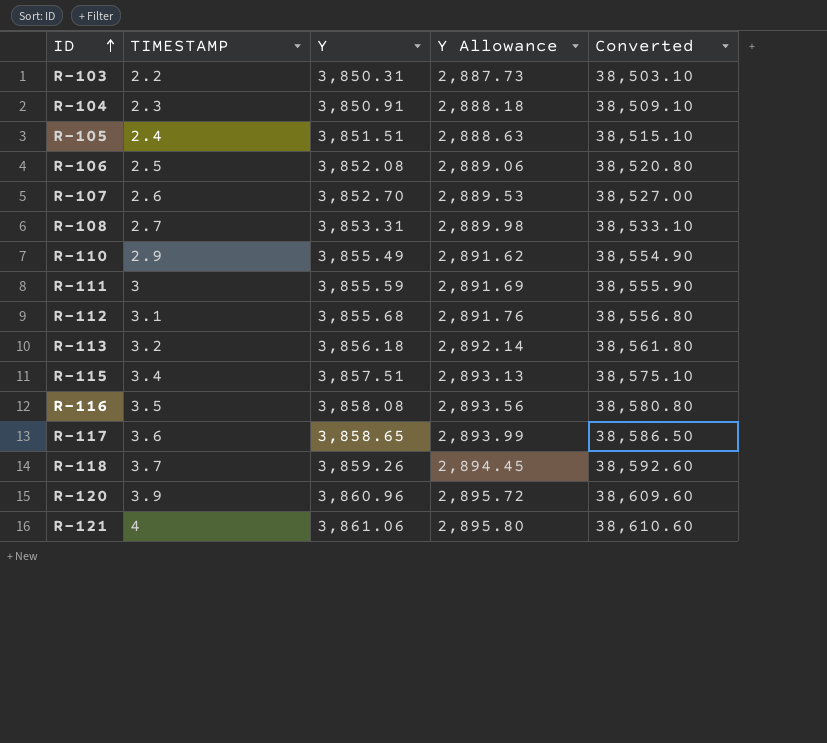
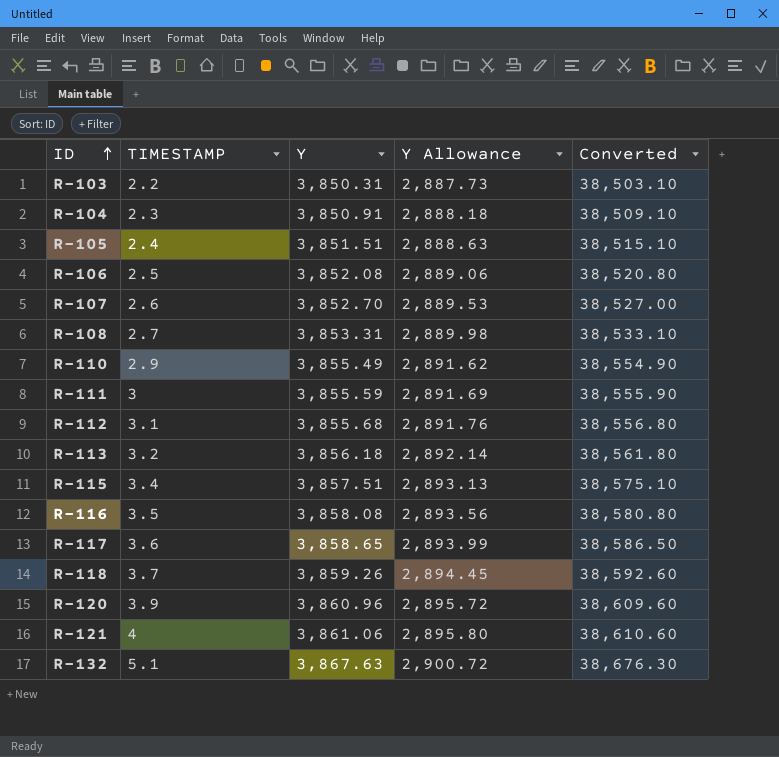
row R-132: none -> 5.1 | 3,867.63 | 2,900.72 | 38,676.30

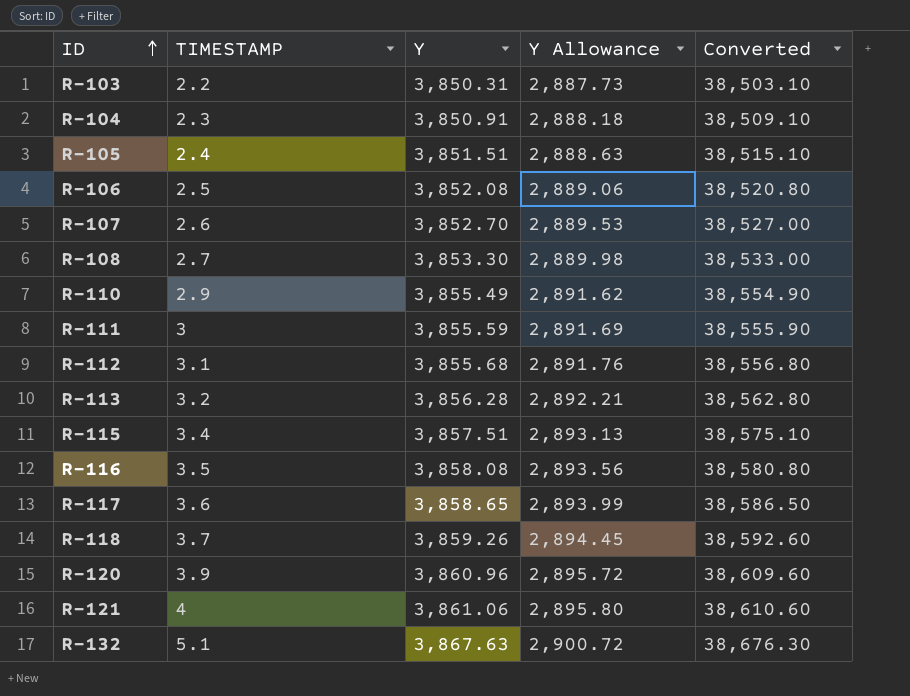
R-108 | Y: 3,853.31 -> 3,853.30
R-108 | Converted: 38,533.10 -> 38,533.00
R-113 | Y: 3,856.18 -> 3,856.28
R-113 | Y Allowance: 2,892.14 -> 2,892.21
R-113 | Converted: 38,561.80 -> 38,562.80

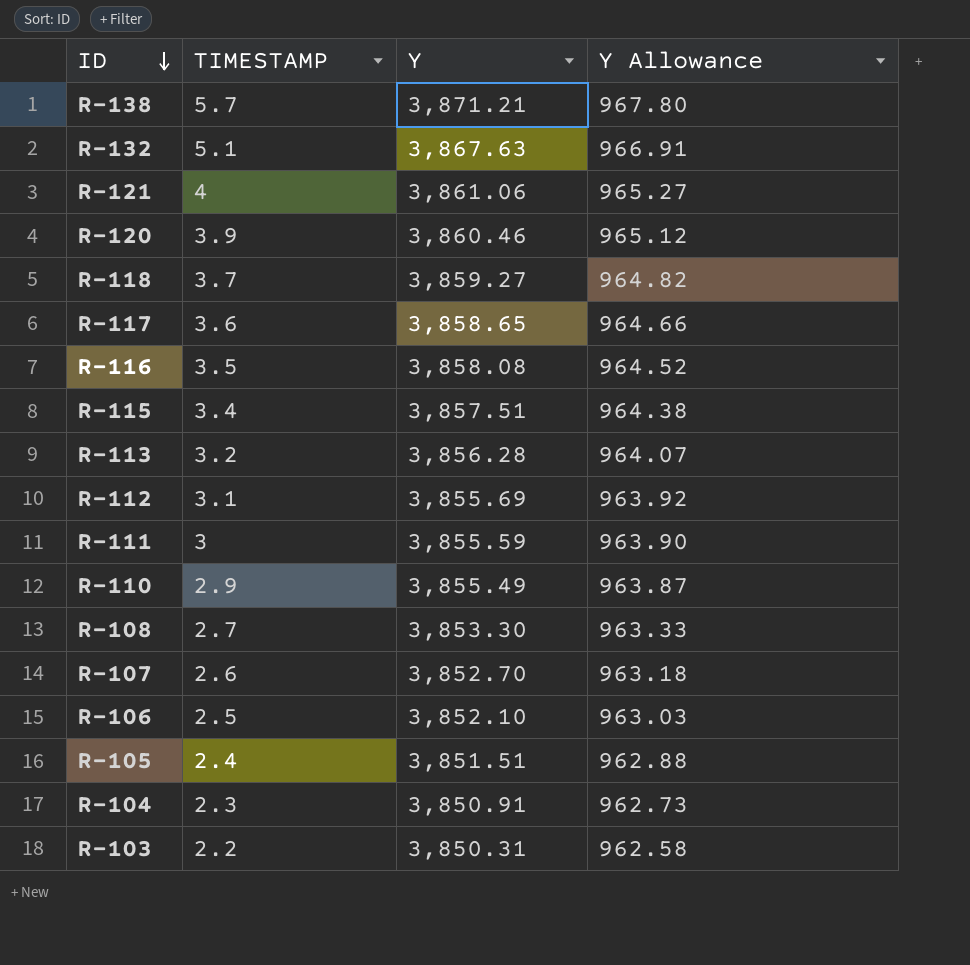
row order: ID ascending -> ID descending
column Converted | formula: [Y] * 10 -> none
column Y Allowance | formula: [Y] * 0.75 -> [Y] * 0.25
row R-138: none -> 5.7 | 3,871.21 | 967.80
R-120 | Y: 3,860.96 -> 3,860.46
R-118 | Y: 3,859.26 -> 3,859.27
R-112 | Y: 3,855.68 -> 3,855.69
R-106 | Y: 3,852.08 -> 3,852.10

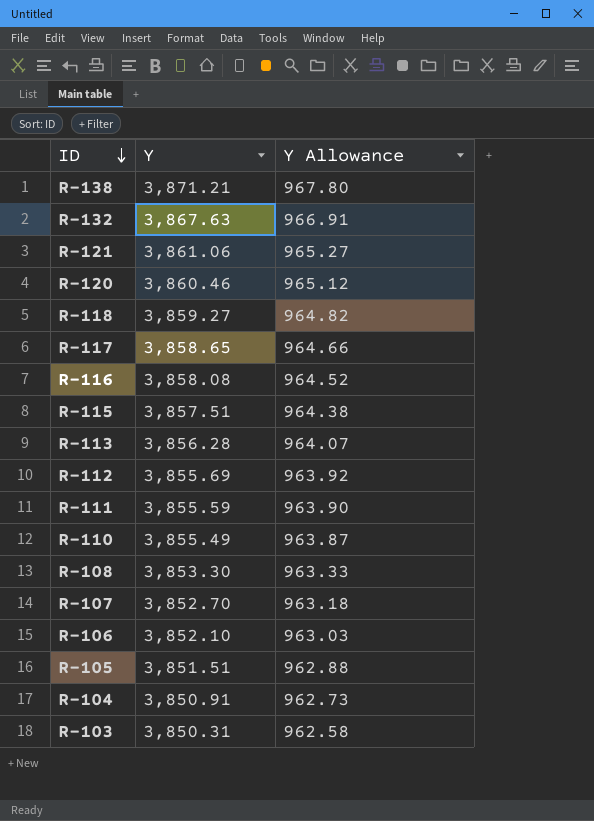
column TIMESTAMP | position: 2 -> none

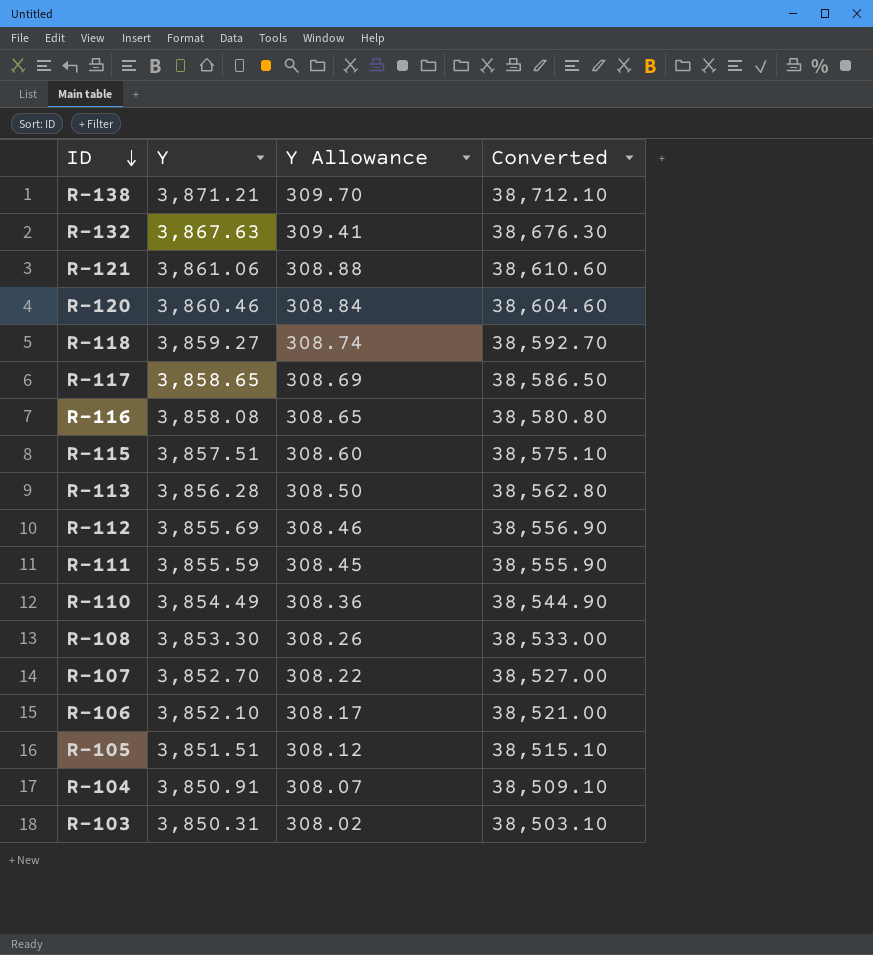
column Y Allowance | formula: [Y] * 0.25 -> [Y] * 0.08
column Converted | formula: none -> [Y] * 10
R-110 | Y: 3,855.49 -> 3,854.49

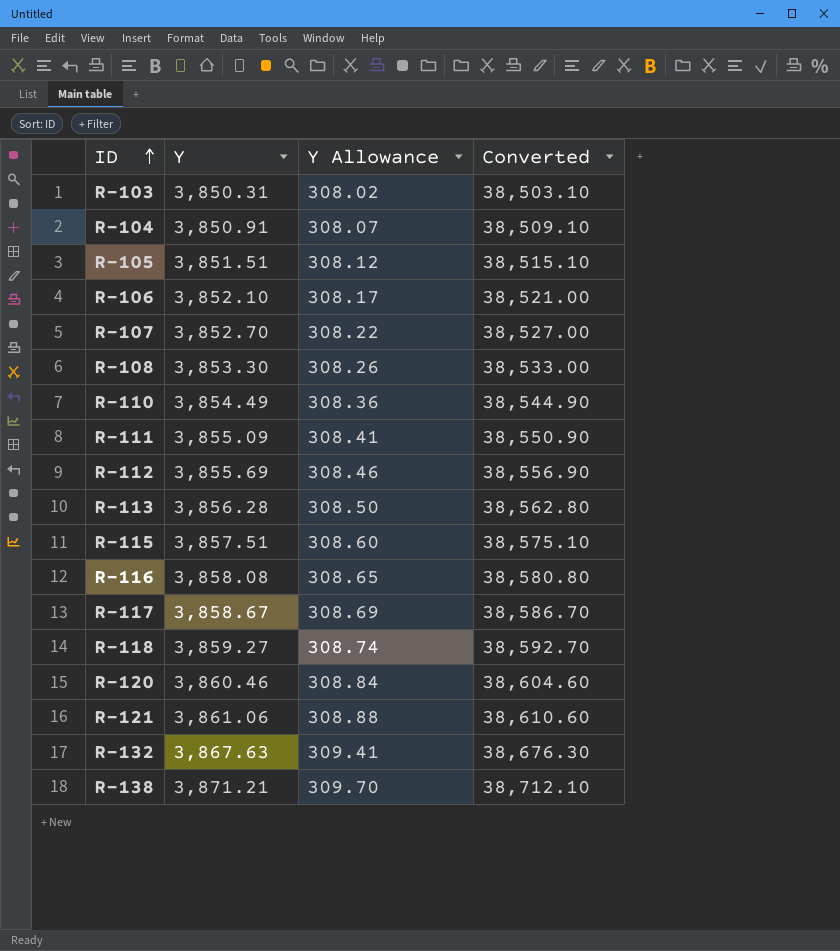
row order: ID descending -> ID ascending
R-111 | Y: 3,855.59 -> 3,855.09
R-111 | Y Allowance: 308.45 -> 308.41
R-111 | Converted: 38,555.90 -> 38,550.90
R-117 | Y: 3,858.65 -> 3,858.67
R-117 | Converted: 38,586.50 -> 38,586.70

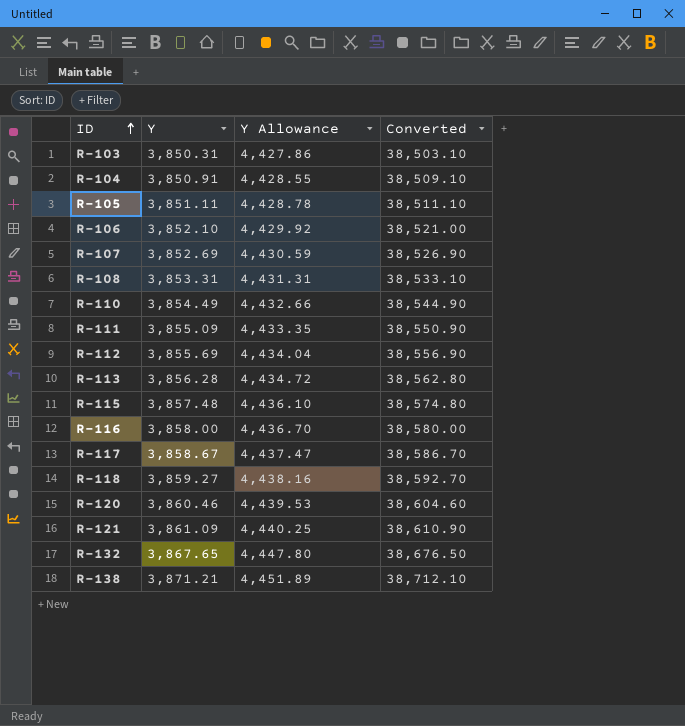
column Y Allowance | formula: [Y] * 0.08 -> [Y] * 1.15
R-105 | Y: 3,851.51 -> 3,851.11
R-105 | Converted: 38,515.10 -> 38,511.10
R-107 | Y: 3,852.70 -> 3,852.69
R-107 | Converted: 38,527.00 -> 38,526.90
R-108 | Y: 3,853.30 -> 3,853.31
R-108 | Converted: 38,533.00 -> 38,533.10
R-115 | Y: 3,857.51 -> 3,857.48
R-115 | Converted: 38,575.10 -> 38,574.80
R-116 | Y: 3,858.08 -> 3,858.00
R-116 | Converted: 38,580.80 -> 38,580.00
R-121 | Y: 3,861.06 -> 3,861.09
R-121 | Converted: 38,610.60 -> 38,610.90
R-132 | Y: 3,867.63 -> 3,867.65
R-132 | Converted: 38,676.30 -> 38,676.50

